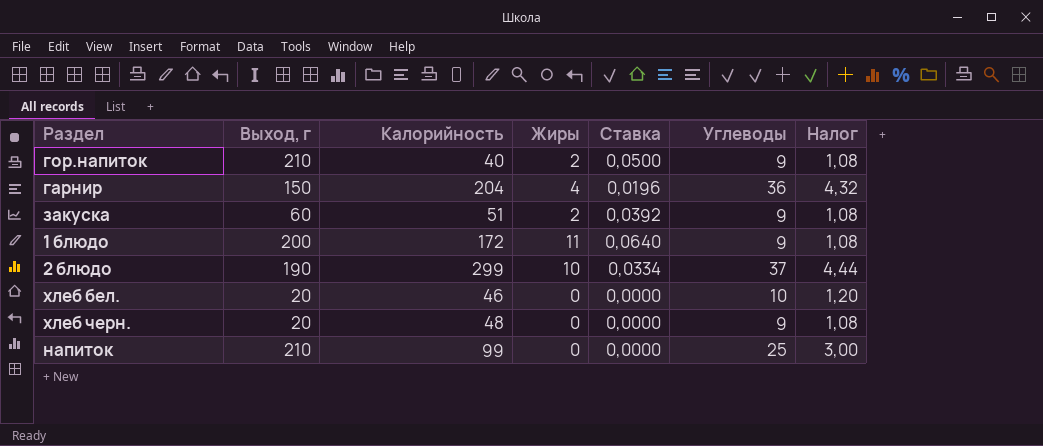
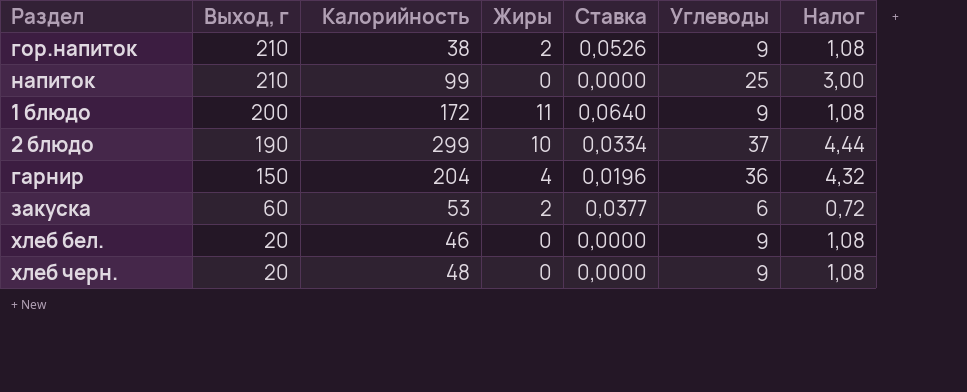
row order: none -> Выход, г descending
гор.напиток | Калорийность: 40 -> 38
гор.напиток | Ставка: 0,0500 -> 0,0526
закуска | Калорийность: 51 -> 53
закуска | Ставка: 0,0392 -> 0,0377
закуска | Углеводы: 9 -> 6
закуска | Налог: 1,08 -> 0,72
хлеб бел. | Углеводы: 10 -> 9
хлеб бел. | Налог: 1,20 -> 1,08

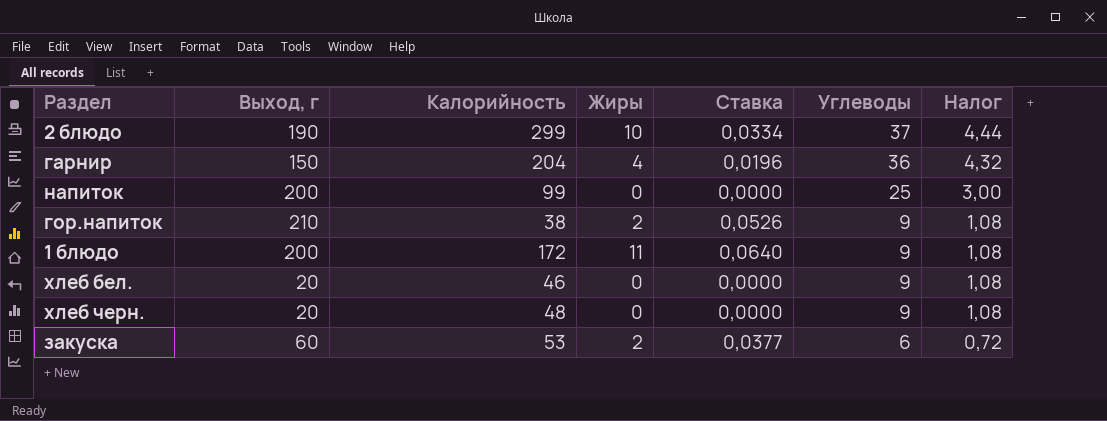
row order: Выход, г descending -> Углеводы descending
напиток | Выход, г: 210 -> 200

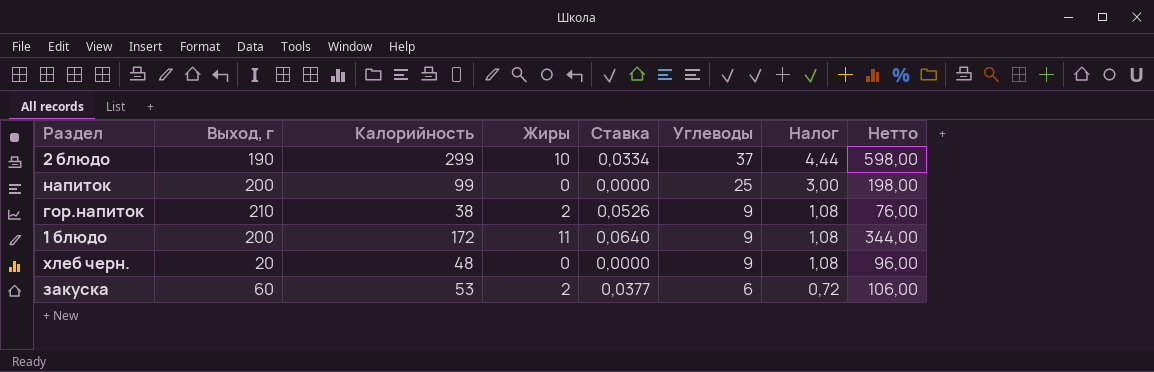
column Нетто | formula: none -> [Калорийность] * 2
row гарнир: 150 | 204 | 4 | 0,0196 | 36 | 4,32 -> none
row хлеб бел.: 20 | 46 | 0 | 0,0000 | 9 | 1,08 -> none

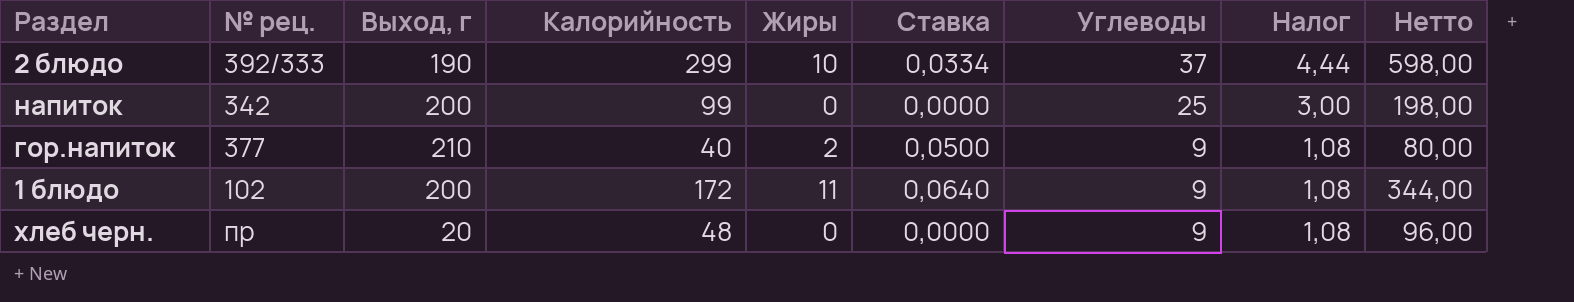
column № рец. | position: none -> 2
row закуска: 60 | 53 | 2 | 0,0377 | 6 | 0,72 | 106,00 -> none
гор.напиток | Калорийность: 38 -> 40
гор.напиток | Ставка: 0,0526 -> 0,0500
гор.напиток | Нетто: 76,00 -> 80,00

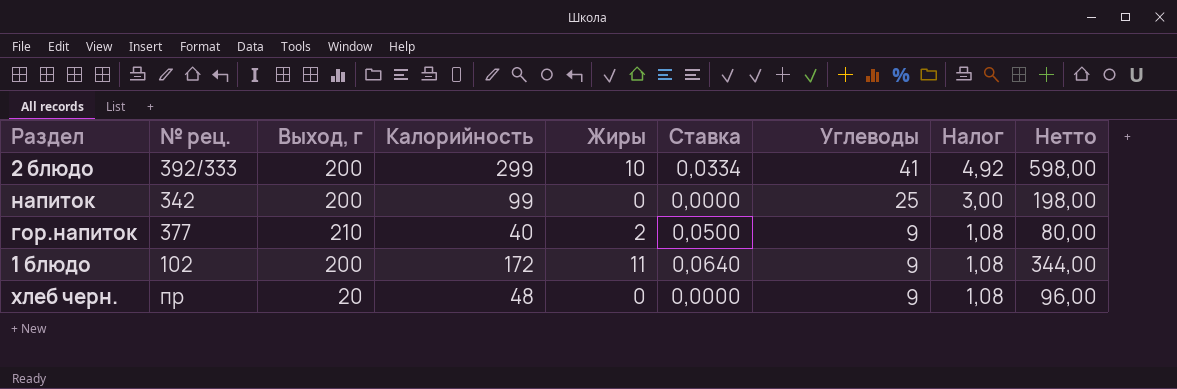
2 блюдо | Выход, г: 190 -> 200
2 блюдо | Углеводы: 37 -> 41
2 блюдо | Налог: 4,44 -> 4,92

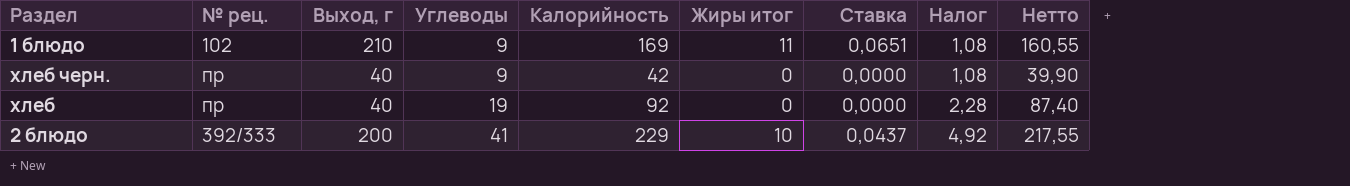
row order: Углеводы descending -> Углеводы ascending
column Углеводы | position: 7 -> 4
column name: Жиры -> Жиры итог
column Нетто | formula: [Калорийность] * 2 -> [Калорийность] * 0,95
row напиток: 342 | 200 | 99 | 0 | 0,0000 | 25 | 3,00 | 198,00 -> none
row гор.напиток: 377 | 210 | 40 | 2 | 0,0500 | 9 | 1,08 | 80,00 -> none
1 блюдо | Выход, г: 200 -> 210
1 блюдо | Калорийность: 172 -> 169
1 блюдо | Ставка: 0,0640 -> 0,0651
хлеб черн. | Выход, г: 20 -> 40
хлеб черн. | Калорийность: 48 -> 42
row хлеб: none -> пр | 40 | 19 | 92 | 0 | 0,0000 | 2,28 | 87,40
2 блюдо | Калорийность: 299 -> 229
2 блюдо | Ставка: 0,0334 -> 0,0437

